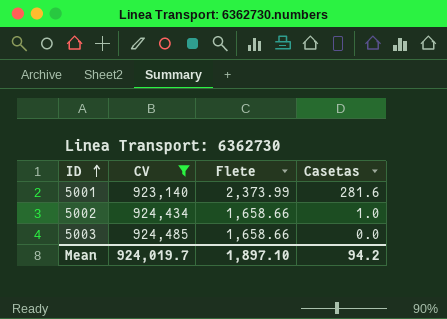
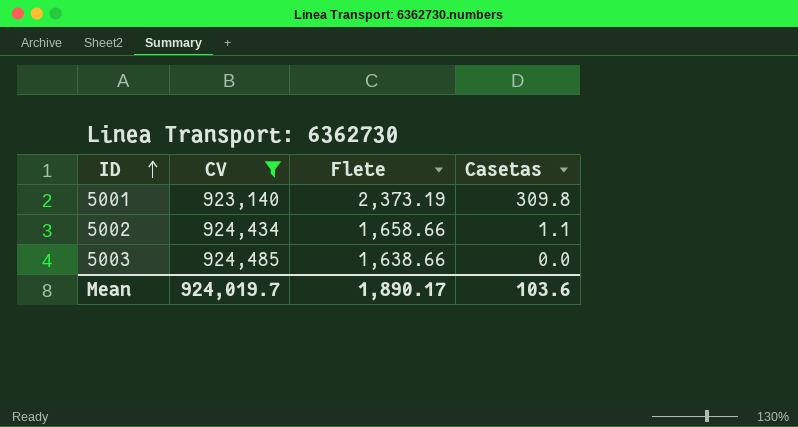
5001 | Flete: 2,373.99 -> 2,373.19
5001 | Casetas: 281.6 -> 309.8
5002 | Casetas: 1.0 -> 1.1
5003 | Flete: 1,658.66 -> 1,638.66
Mean | Flete: 1,897.10 -> 1,890.17
Mean | Casetas: 94.2 -> 103.6

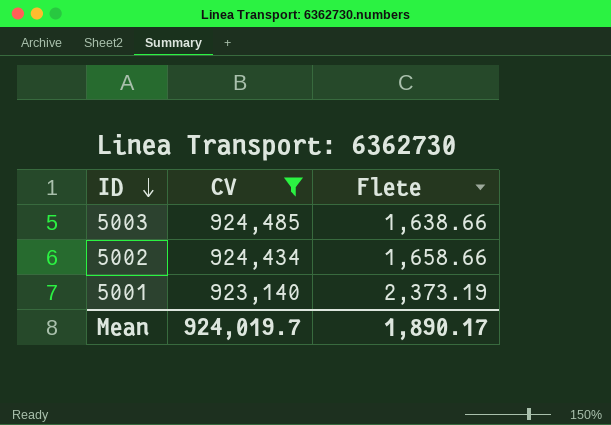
row order: ID ascending -> ID descending
column Casetas | position: 4 -> none

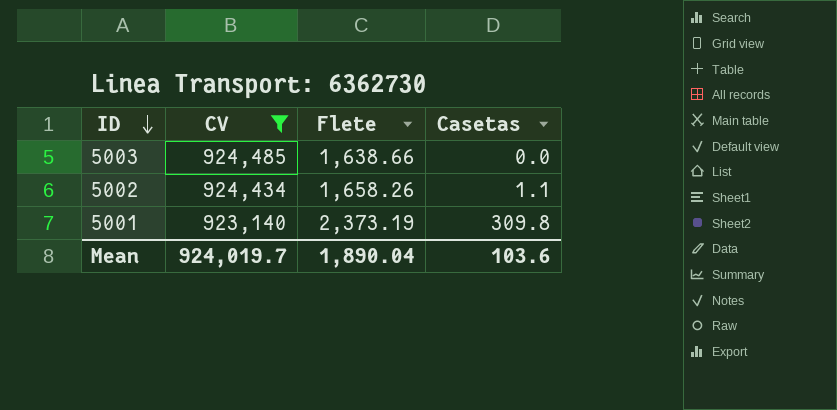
column Casetas | position: none -> 4
5002 | Flete: 1,658.66 -> 1,658.26
Mean | Flete: 1,890.17 -> 1,890.04

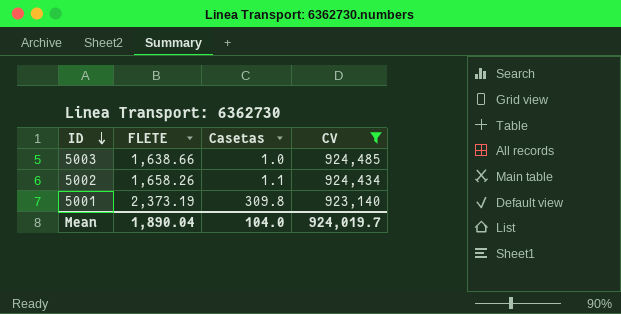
column name: Flete -> FLETE
column CV | position: 2 -> 4
5003 | Casetas: 0.0 -> 1.0
Mean | Casetas: 103.6 -> 104.0

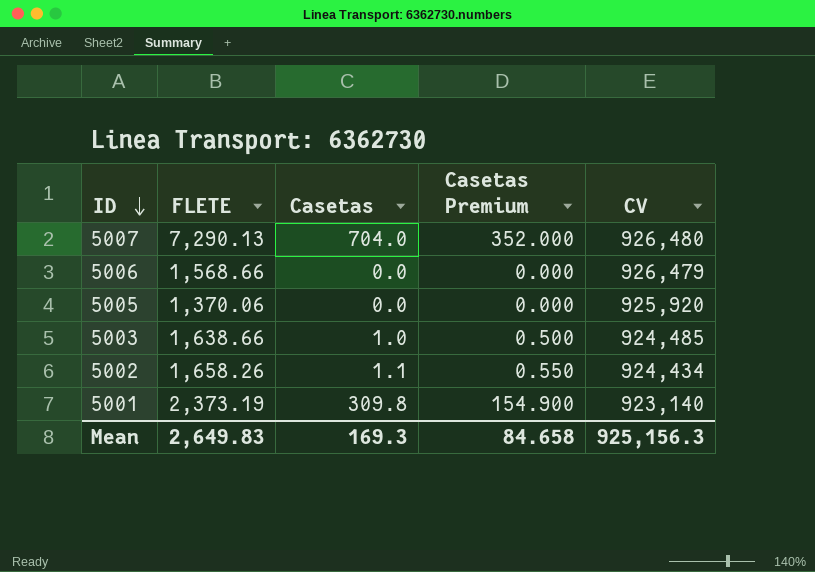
filter: CV <= 924,485 -> none
column Casetas Premium | formula: none -> [Casetas] * 0.5
Mean | FLETE: 1,890.04 -> 2,649.83
Mean | Casetas: 104.0 -> 169.3
Mean | CV: 924,019.7 -> 925,156.3

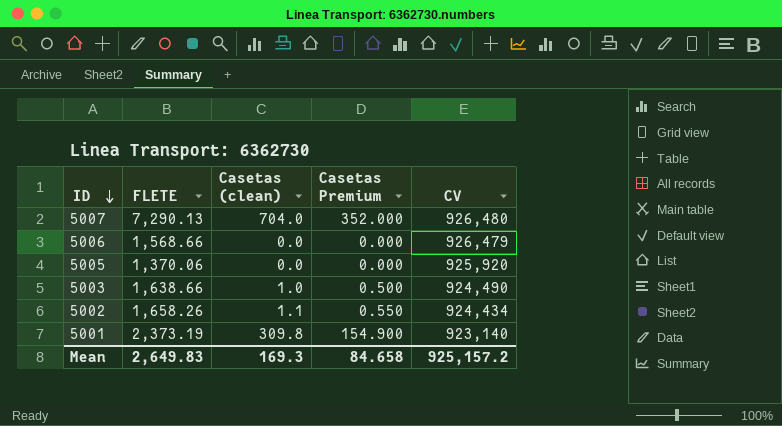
column name: Casetas -> Casetas (clean)
5003 | CV: 924,485 -> 924,490
Mean | CV: 925,156.3 -> 925,157.2

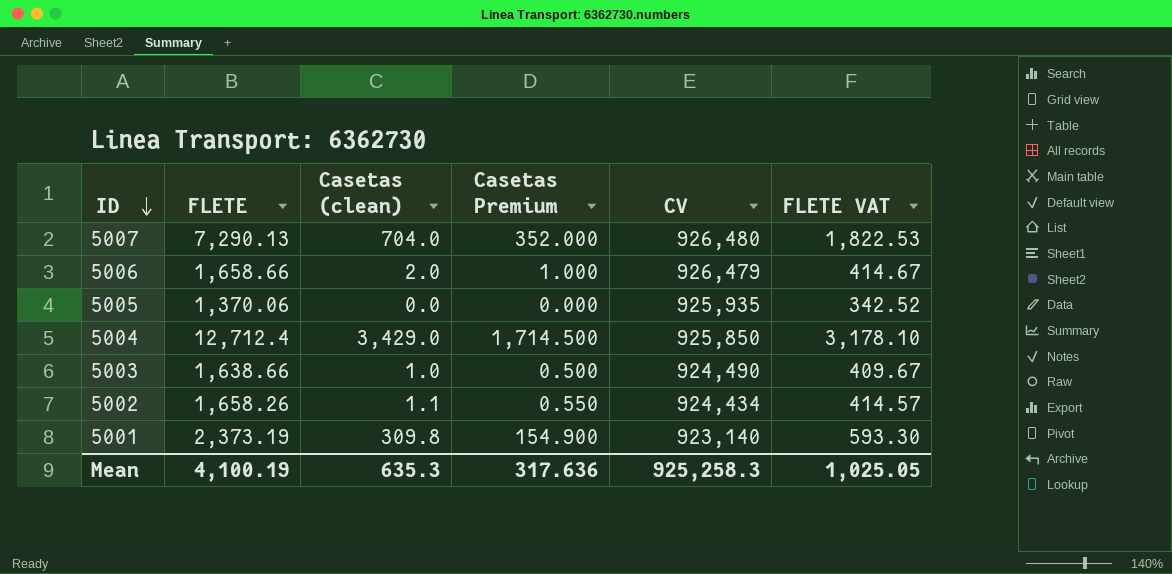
column FLETE VAT | formula: none -> [FLETE] * 0.25
5006 | FLETE: 1,568.66 -> 1,658.66
5006 | Casetas (clean): 0.0 -> 2.0
5006 | Casetas Premium: 0.000 -> 1.000
5005 | CV: 925,920 -> 925,935
row 5004: none -> 12,712.4 | 3,429.0 | 1,714.500 | 925,850 | 3,178.10
Mean | FLETE: 2,649.83 -> 4,100.19
Mean | Casetas (clean): 169.3 -> 635.3
Mean | Casetas Premium: 84.658 -> 317.636
Mean | CV: 925,157.2 -> 925,258.3

